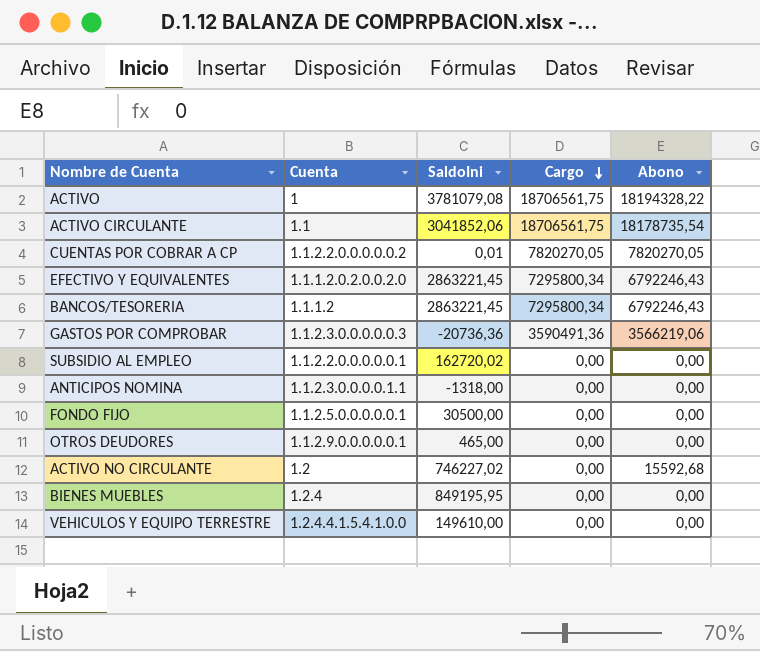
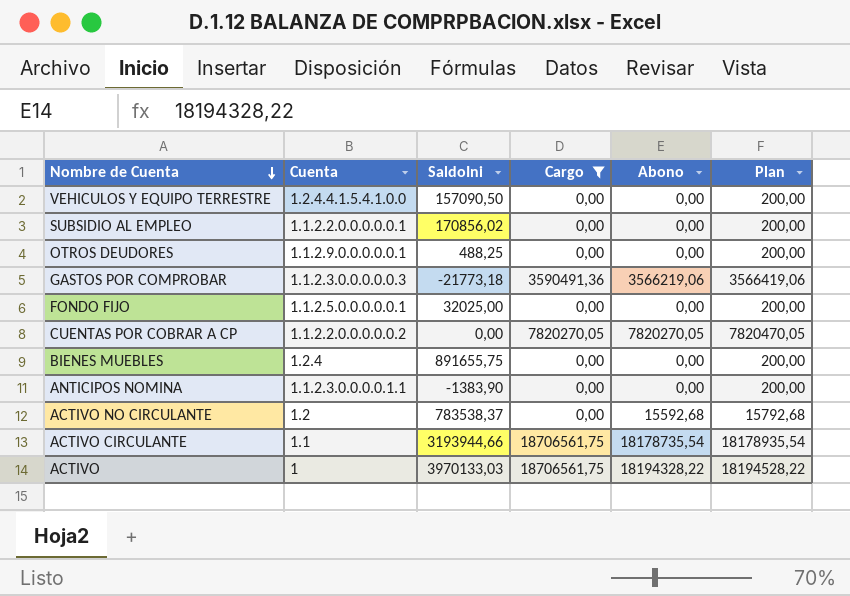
filter: none -> Cargo != 7295800,34
row order: Cargo descending -> Nombre de Cuenta descending
column Plan | formula: none -> [Abono] + 200
VEHICULOS Y EQUIPO TERRESTRE | SaldoIni: 149610,00 -> 157090,50
SUBSIDIO AL EMPLEO | SaldoIni: 162720,02 -> 170856,02
OTROS DEUDORES | SaldoIni: 465,00 -> 488,25
GASTOS POR COMPROBAR | SaldoIni: -20736,36 -> -21773,18
FONDO FIJO | SaldoIni: 30500,00 -> 32025,00
CUENTAS POR COBRAR A CP | SaldoIni: 0,01 -> 0,00
BIENES MUEBLES | SaldoIni: 849195,95 -> 891655,75
ANTICIPOS NOMINA | SaldoIni: -1318,00 -> -1383,90
ACTIVO NO CIRCULANTE | SaldoIni: 746227,02 -> 783538,37
ACTIVO CIRCULANTE | SaldoIni: 3041852,06 -> 3193944,66
ACTIVO | SaldoIni: 3781079,08 -> 3970133,03

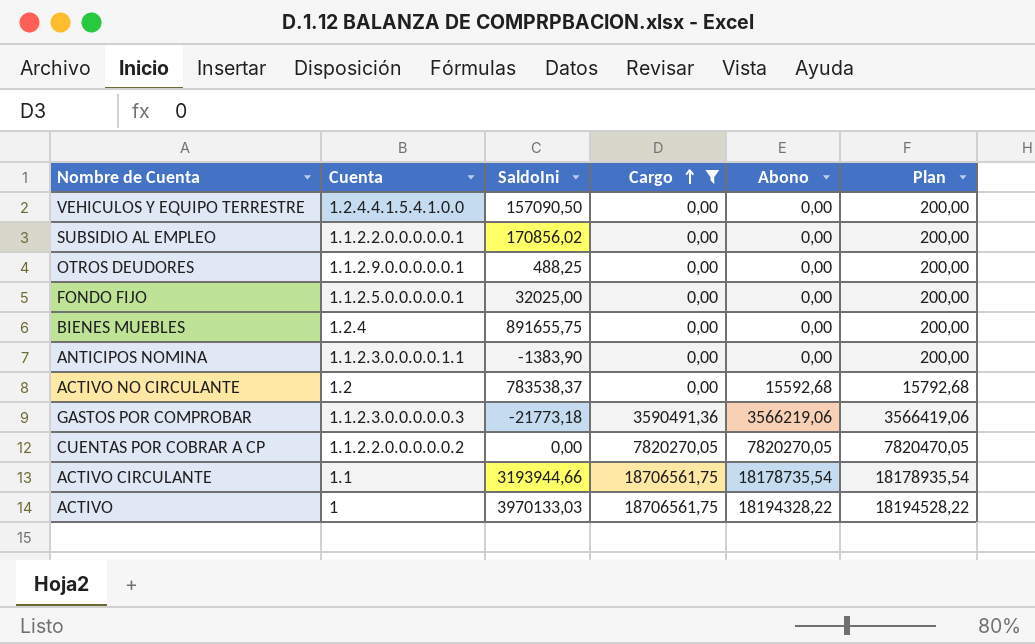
row order: Nombre de Cuenta descending -> Cargo ascending

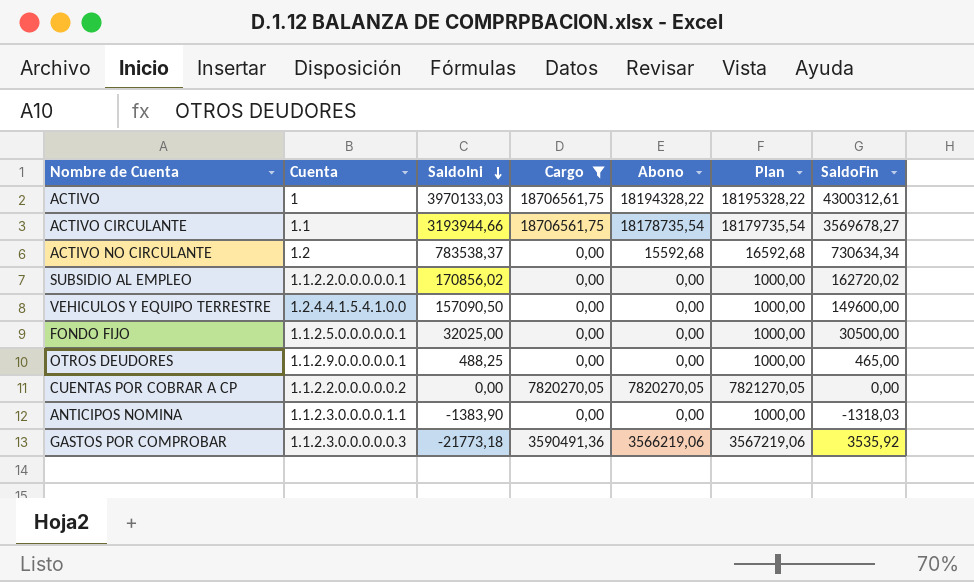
row order: Cargo ascending -> SaldoIni descending
column Plan | formula: [Abono] + 200 -> [Abono] + 1000
column SaldoFin | position: none -> 7
row BIENES MUEBLES: 1.2.4 | 891655,75 | 0,00 | 0,00 | 200,00 -> none

